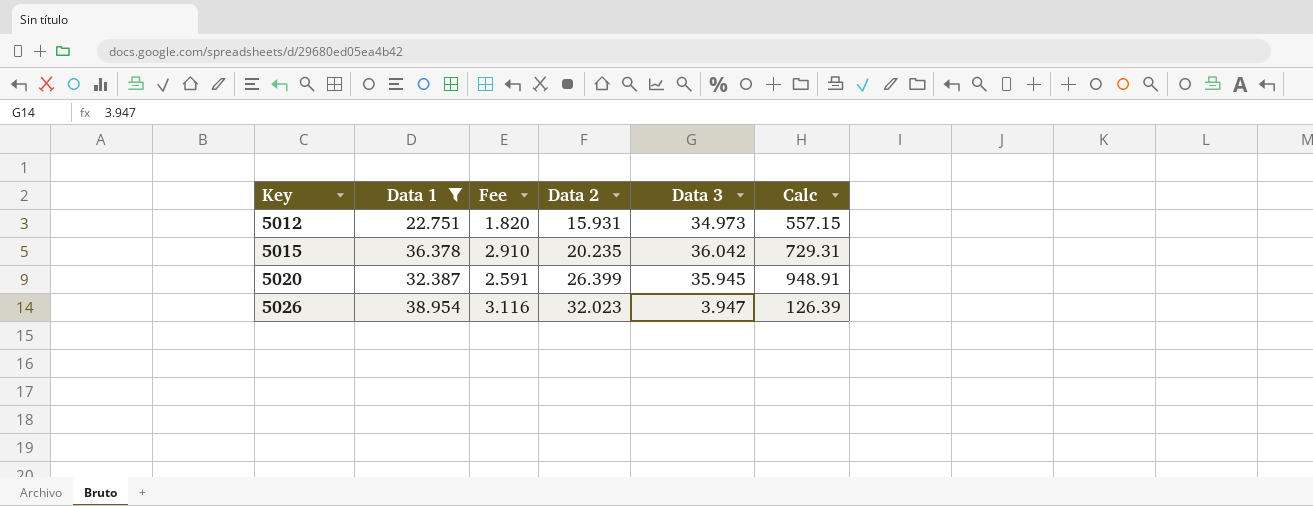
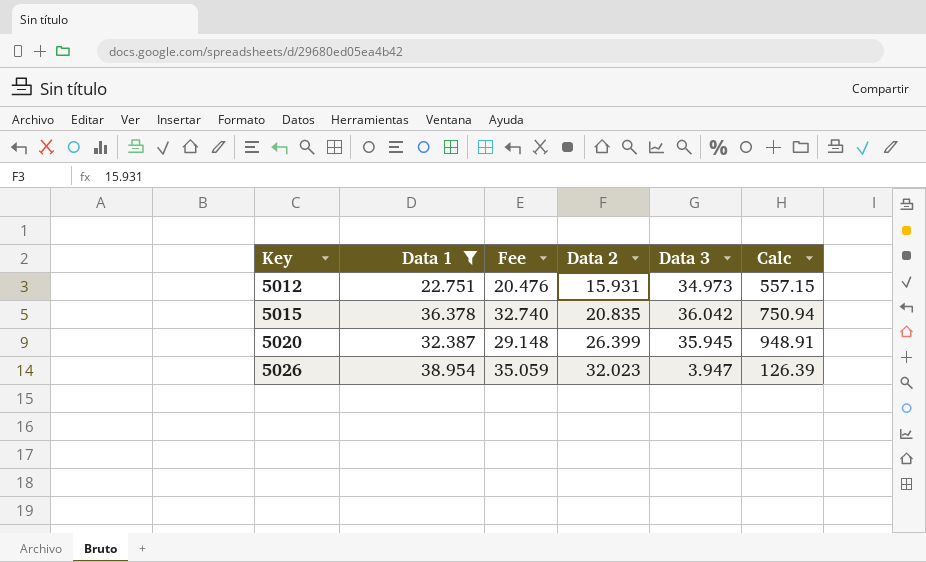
column Fee | formula: [Data 1] * 0.08 -> [Data 1] * 0.9
5015 | Data 2: 20.235 -> 20.835
5015 | Calc: 729.31 -> 750.94

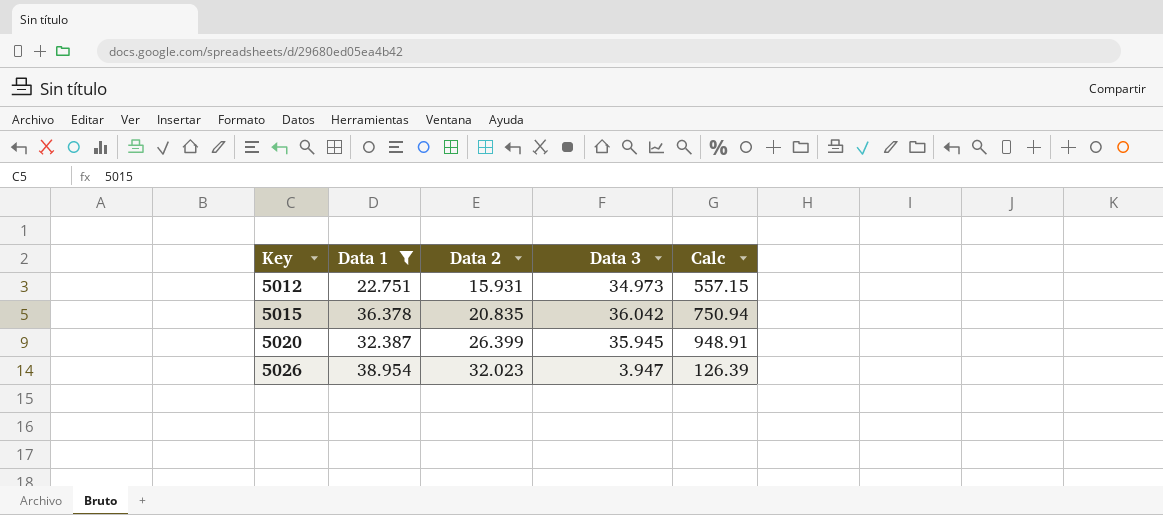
column Fee | formula: [Data 1] * 0.9 -> none

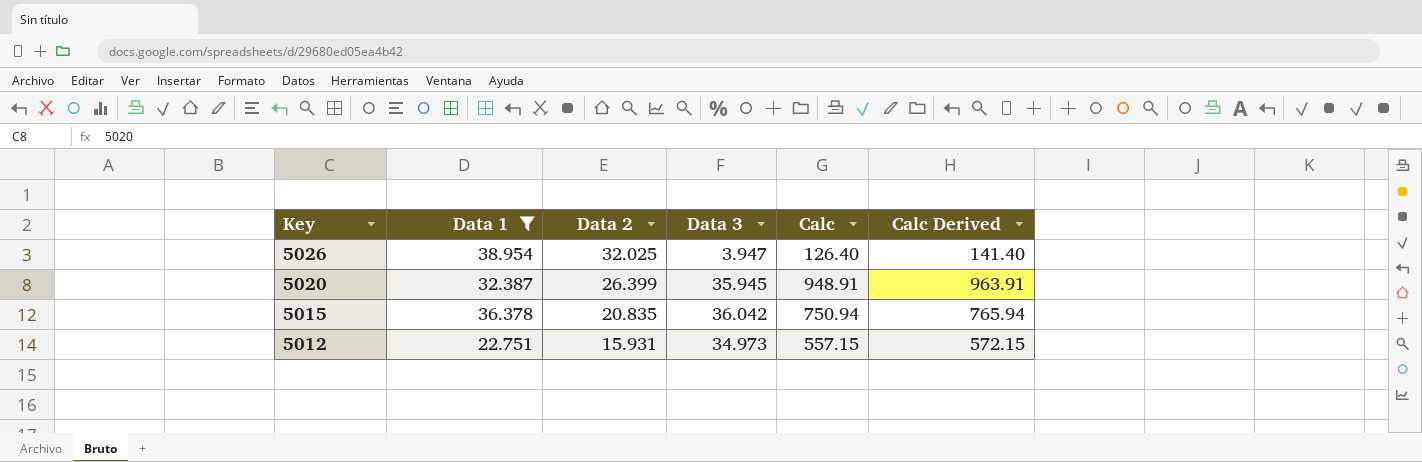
row order: Key ascending -> Key descending
column Calc Derived | formula: none -> [Calc] + 15
5026 | Data 2: 32.023 -> 32.025
5026 | Calc: 126.39 -> 126.40

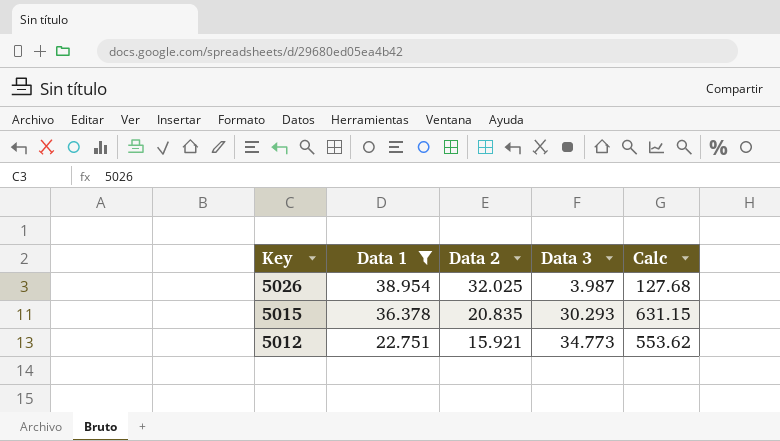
column Calc Derived | formula: [Calc] + 15 -> none
row 5020: 32.387 | 26.399 | 35.945 | 948.91 | 963.91 -> none
5026 | Data 3: 3.947 -> 3.987
5026 | Calc: 126.40 -> 127.68
5015 | Data 3: 36.042 -> 30.293
5015 | Calc: 750.94 -> 631.15
5012 | Data 2: 15.931 -> 15.921
5012 | Data 3: 34.973 -> 34.773
5012 | Calc: 557.15 -> 553.62

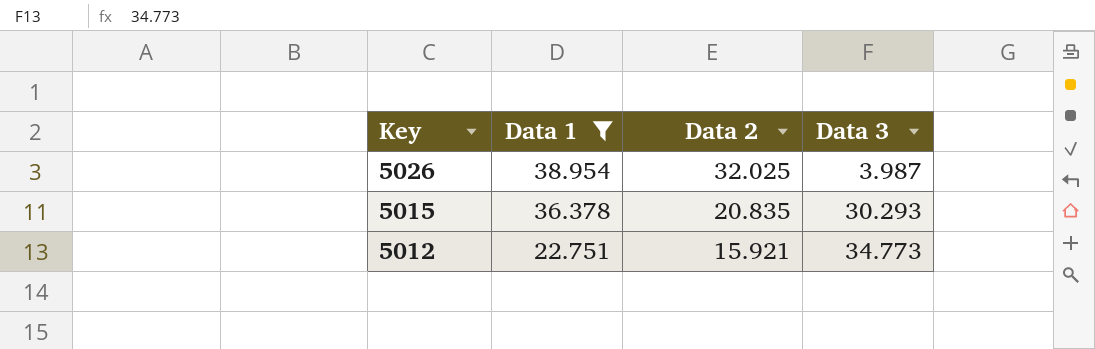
column Calc | formula: [Data 2] * [Data 3] -> none

